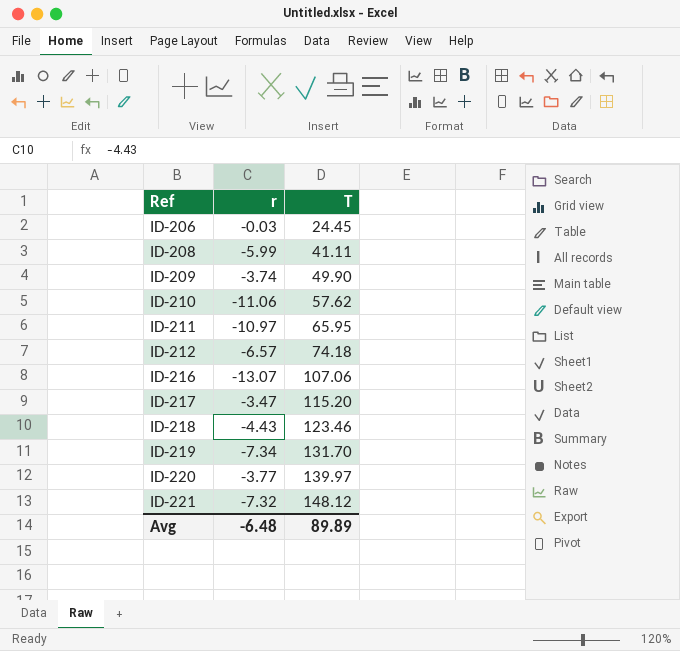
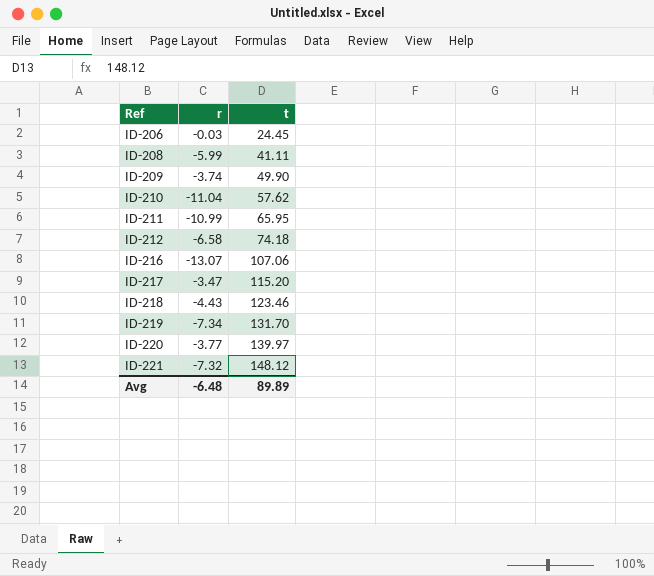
column name: T -> t
ID-210 | r: -11.06 -> -11.04
ID-211 | r: -10.97 -> -10.99
ID-212 | r: -6.57 -> -6.58

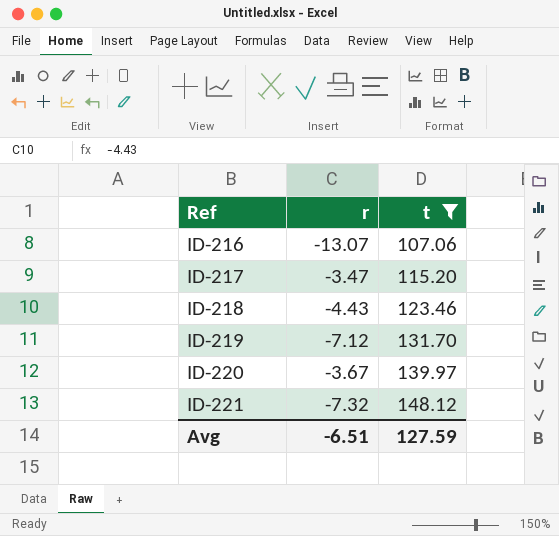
filter: none -> t >= 107.06
ID-219 | r: -7.34 -> -7.12
ID-220 | r: -3.77 -> -3.67
Avg | r: -6.48 -> -6.51
Avg | t: 89.89 -> 127.59

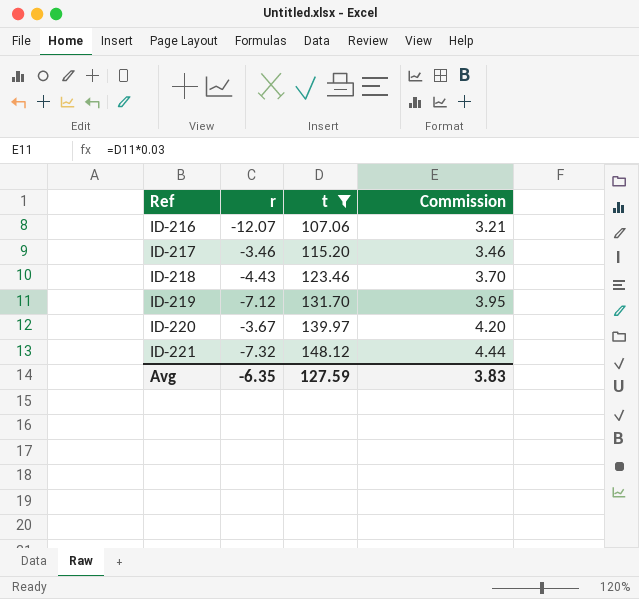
column Commission | formula: none -> [t] * 0.03
ID-216 | r: -13.07 -> -12.07
ID-217 | r: -3.47 -> -3.46
Avg | r: -6.51 -> -6.35

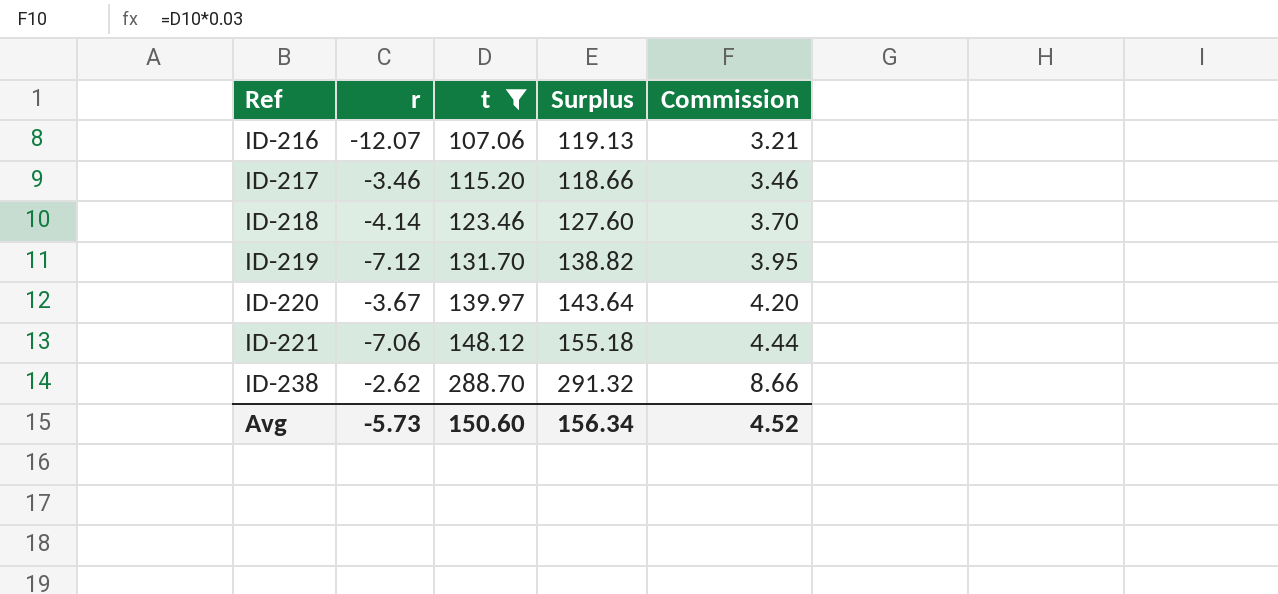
column Surplus | formula: none -> [t] - [r]
ID-218 | r: -4.43 -> -4.14
ID-221 | r: -7.32 -> -7.06
row ID-238: none -> -2.62 | 288.70 | 291.32 | 8.66
Avg | r: -6.35 -> -5.73
Avg | t: 127.59 -> 150.60
Avg | Commission: 3.83 -> 4.52

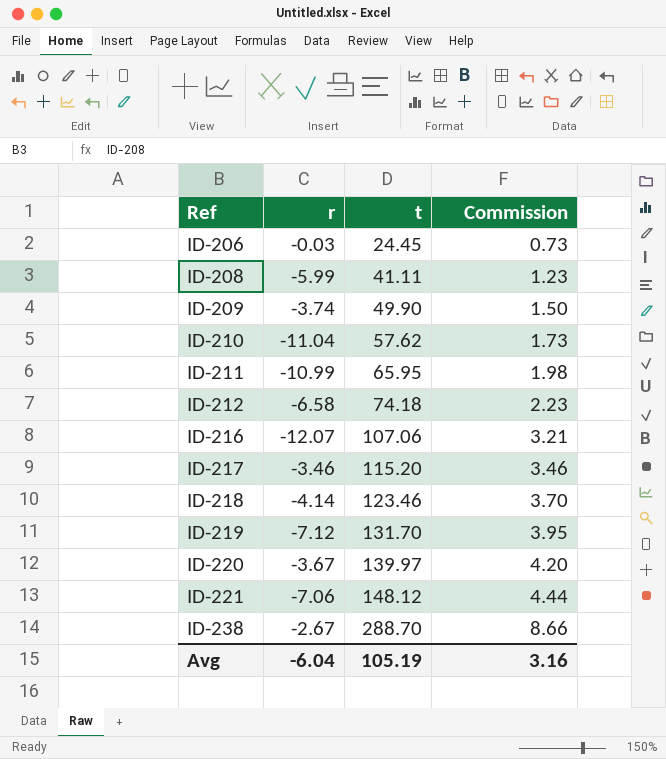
filter: t >= 107.06 -> none
column Surplus | formula: [t] - [r] -> none
ID-238 | r: -2.62 -> -2.67
Avg | r: -5.73 -> -6.04
Avg | t: 150.60 -> 105.19
Avg | Commission: 4.52 -> 3.16

